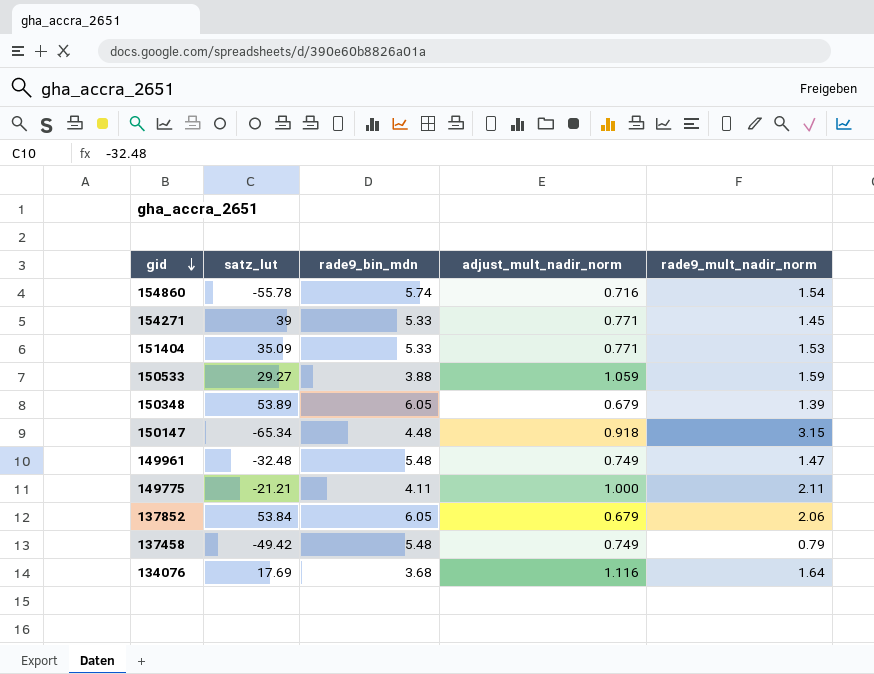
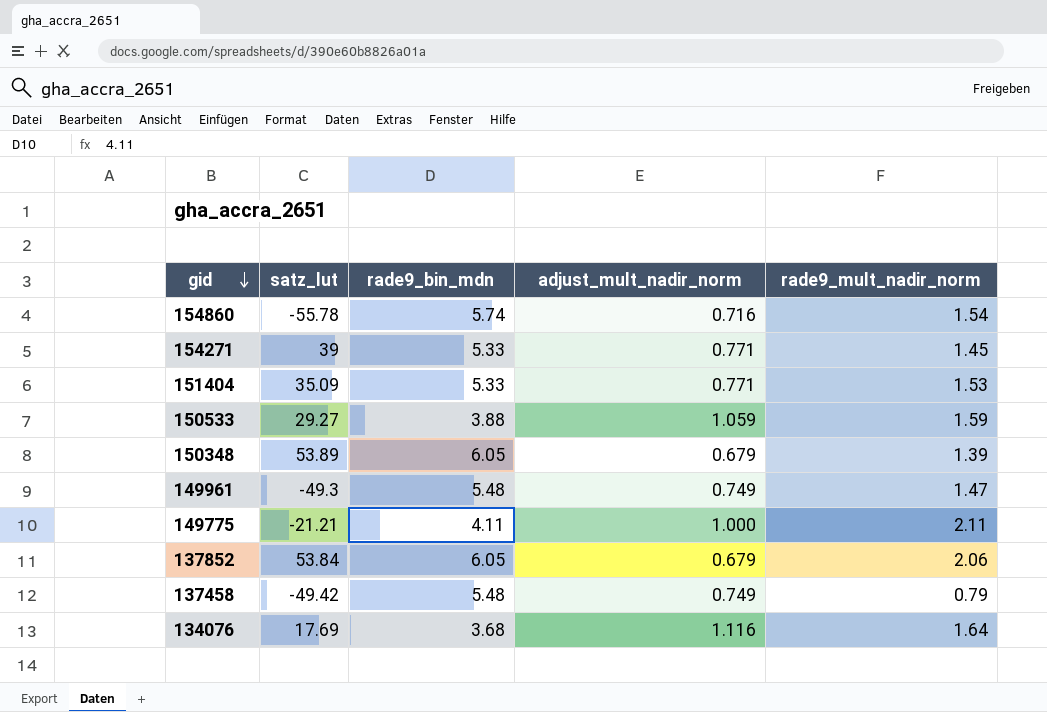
row 150147: -65.34 | 4.48 | 0.918 | 3.15 -> none
149961 | satz_lut: -32.48 -> -49.3

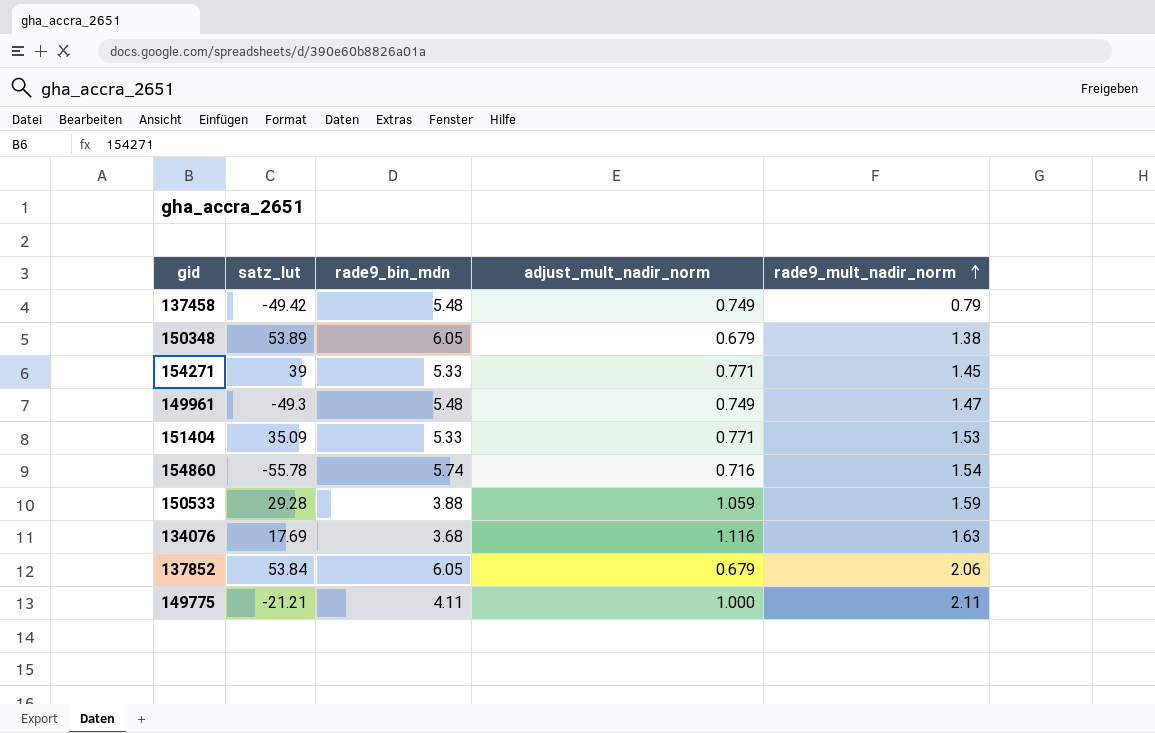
row order: gid descending -> rade9_mult_nadir_norm ascending
150348 | rade9_mult_nadir_norm: 1.39 -> 1.38
150533 | satz_lut: 29.27 -> 29.28
134076 | rade9_mult_nadir_norm: 1.64 -> 1.63

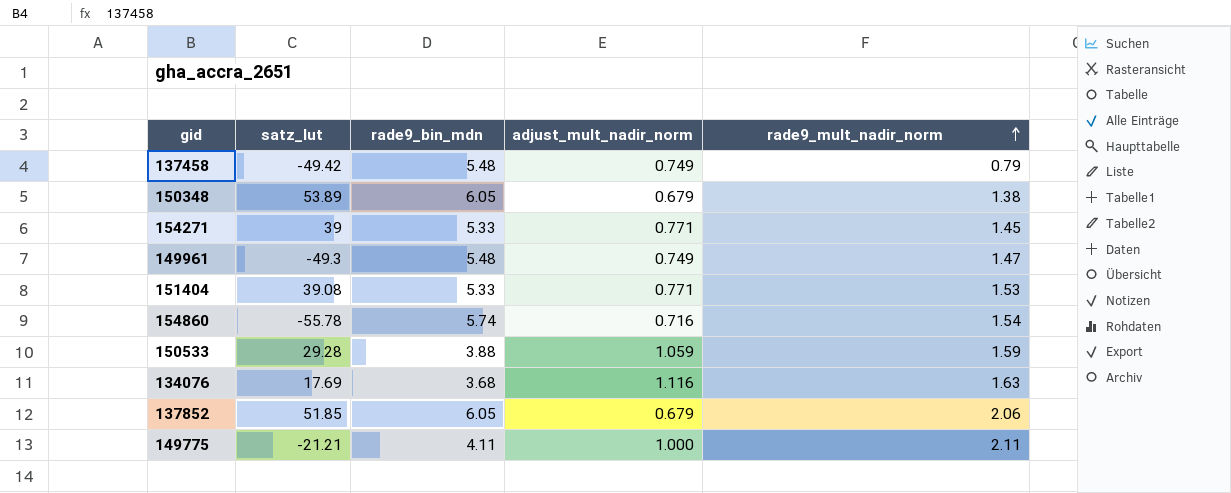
151404 | satz_lut: 35.09 -> 39.08
137852 | satz_lut: 53.84 -> 51.85

